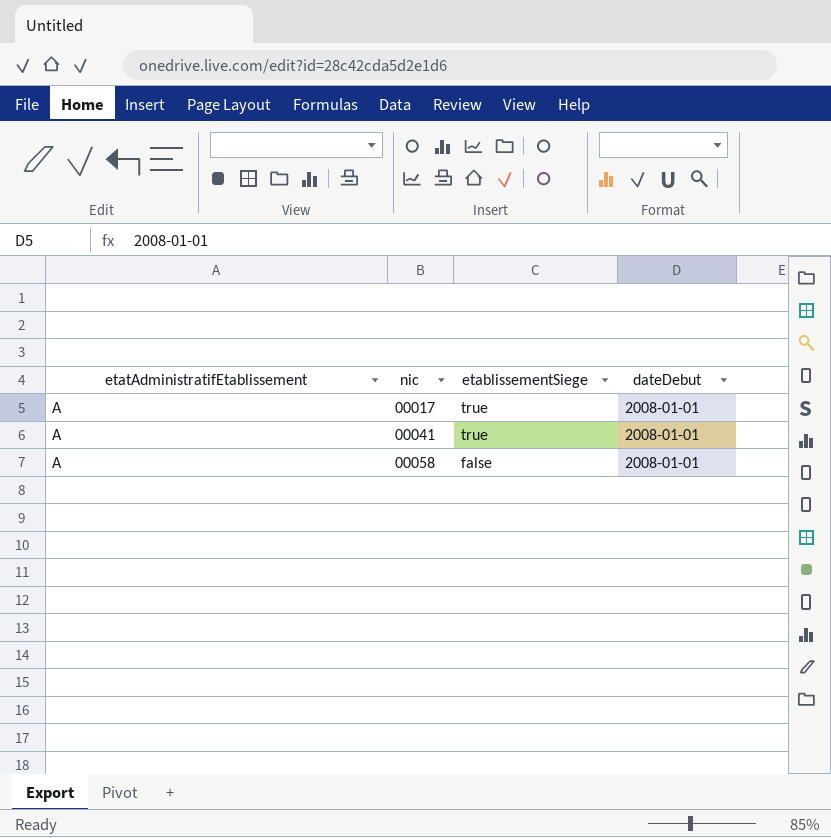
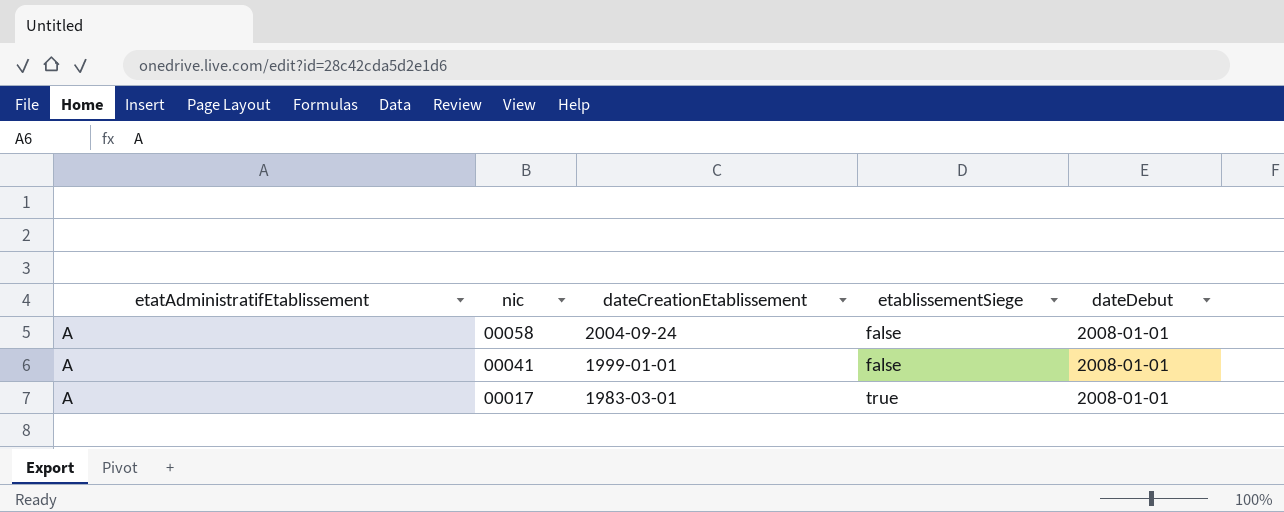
row order: nic ascending -> nic descending
column dateCreationEtablissement | position: none -> 3
00041 | etablissementSiege: true -> false

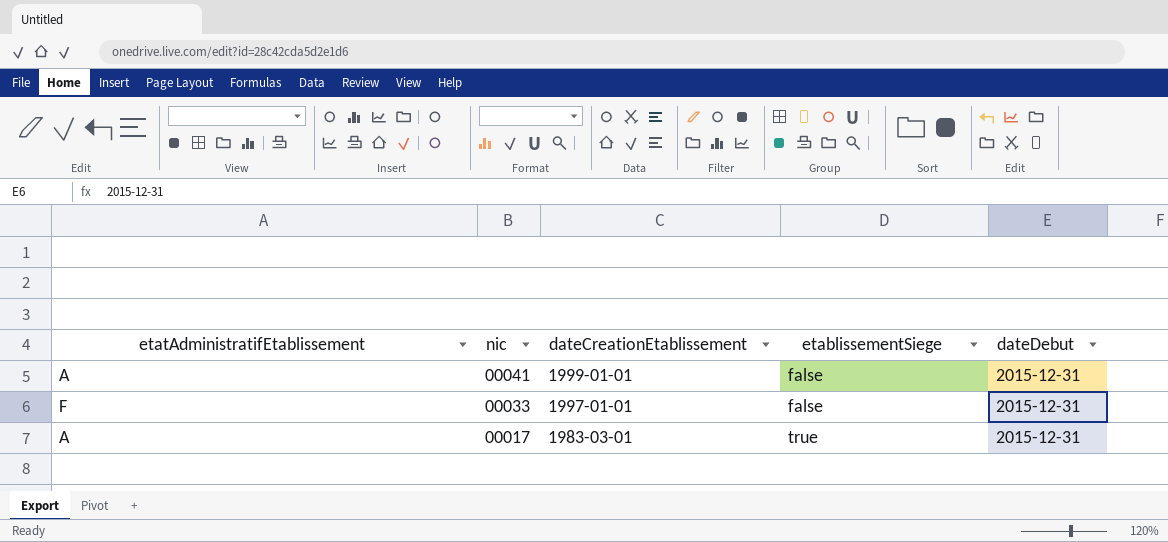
row 00058: A | 2004-09-24 | false | 2008-01-01 -> none
00041 | dateDebut: 2008-01-01 -> 2015-12-31
row 00033: none -> F | 1997-01-01 | false | 2015-12-31
00017 | dateDebut: 2008-01-01 -> 2015-12-31

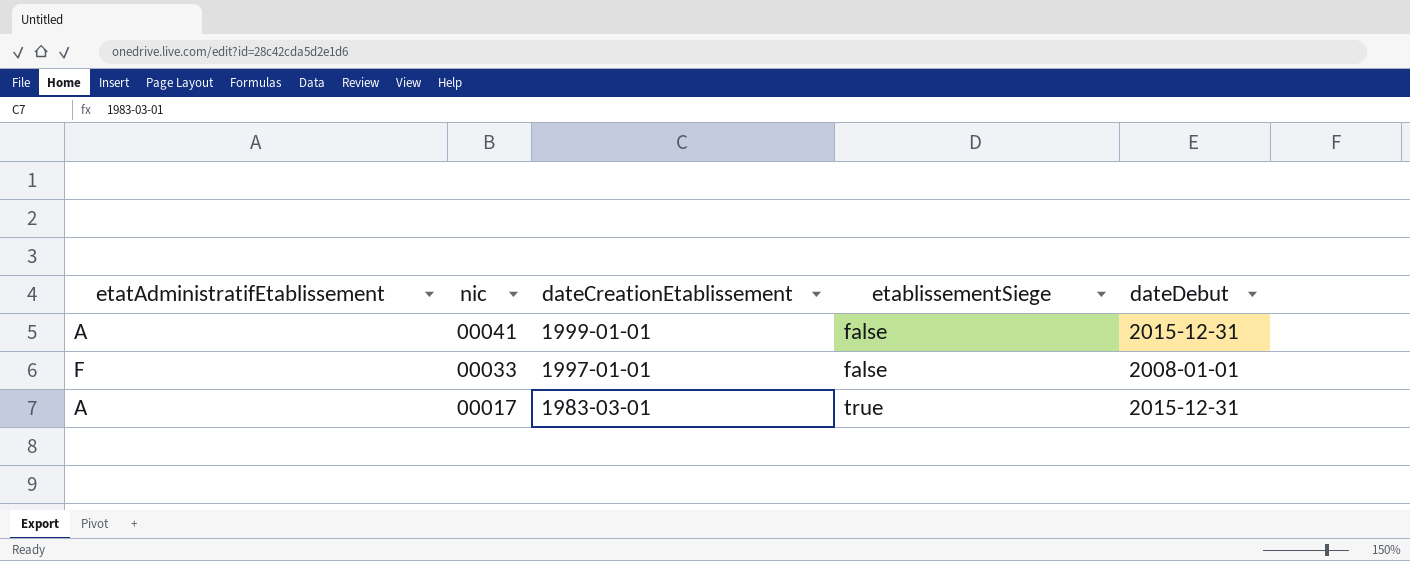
00033 | dateDebut: 2015-12-31 -> 2008-01-01

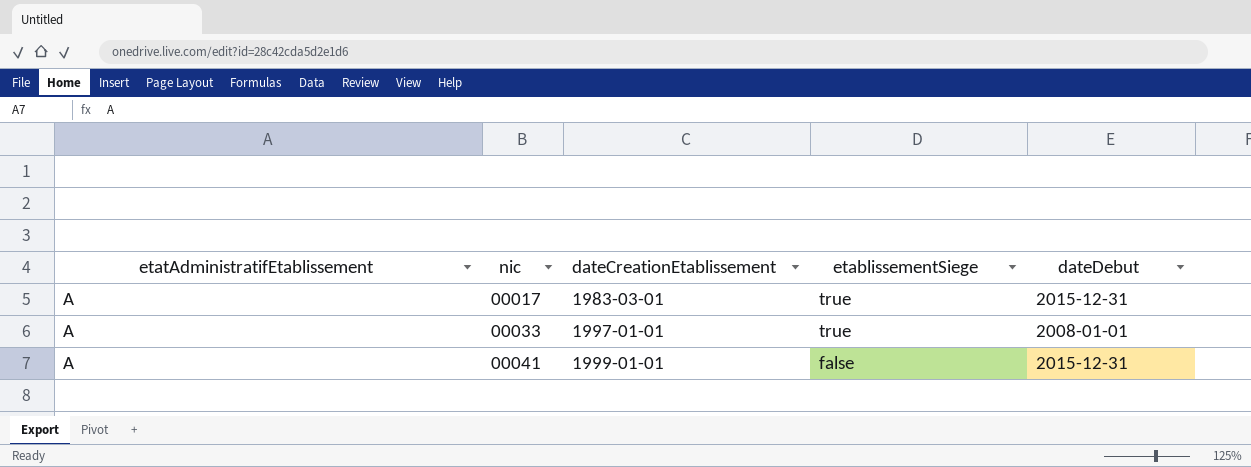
row order: nic descending -> nic ascending
00033 | etatAdministratifEtablissement: F -> A
00033 | etablissementSiege: false -> true

